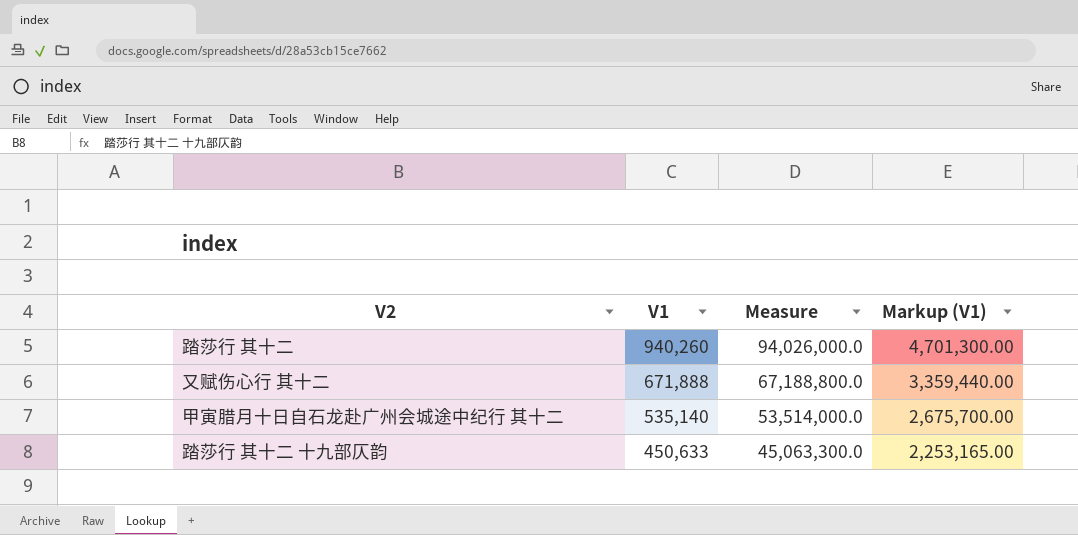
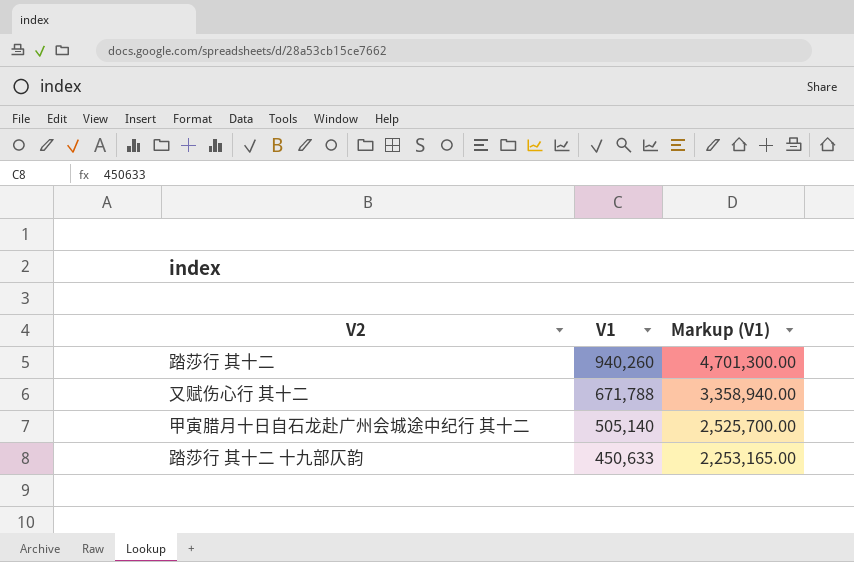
column Measure | formula: [V1] * 100 -> none
又赋伤心行 其十二 | V1: 671,888 -> 671,788
又赋伤心行 其十二 | Markup (V1): 3,359,440.00 -> 3,358,940.00
甲寅腊月十日自石龙赴广州会城途中纪行 其十二 | V1: 535,140 -> 505,140
甲寅腊月十日自石龙赴广州会城途中纪行 其十二 | Markup (V1): 2,675,700.00 -> 2,525,700.00

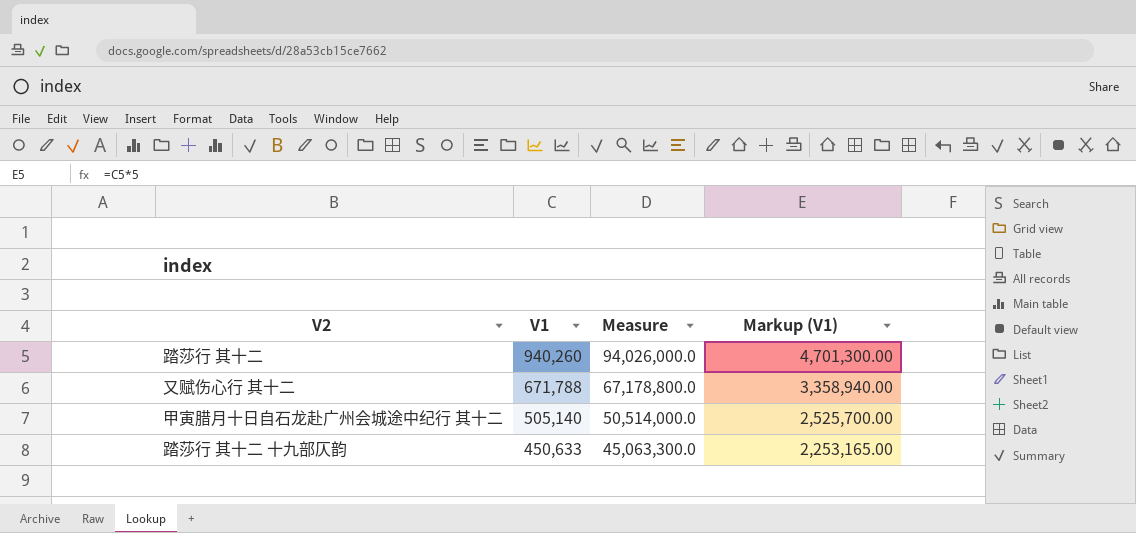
column Measure | formula: none -> [V1] * 100

